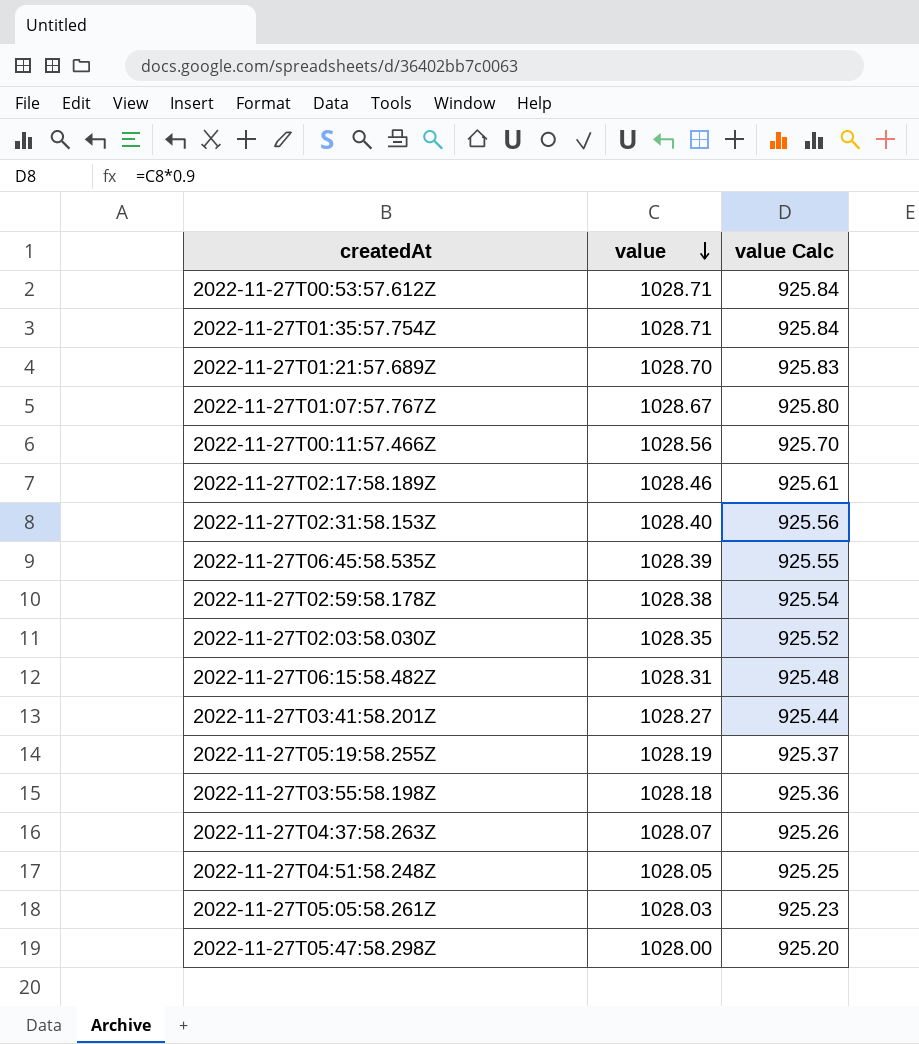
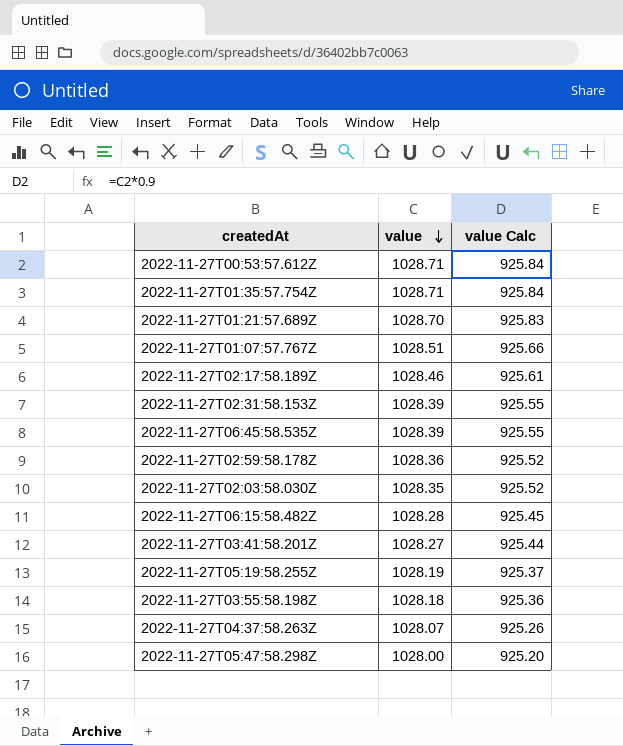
row 2022-11-27T00:11:57.466Z: 1028.56 | 925.70 -> none
row 2022-11-27T04:51:58.248Z: 1028.05 | 925.25 -> none
row 2022-11-27T05:05:58.261Z: 1028.03 | 925.23 -> none
2022-11-27T01:07:57.767Z | value: 1028.67 -> 1028.51
2022-11-27T01:07:57.767Z | value Calc: 925.80 -> 925.66
2022-11-27T02:31:58.153Z | value: 1028.40 -> 1028.39
2022-11-27T02:31:58.153Z | value Calc: 925.56 -> 925.55
2022-11-27T02:59:58.178Z | value: 1028.38 -> 1028.36
2022-11-27T02:59:58.178Z | value Calc: 925.54 -> 925.52
2022-11-27T06:15:58.482Z | value: 1028.31 -> 1028.28
2022-11-27T06:15:58.482Z | value Calc: 925.48 -> 925.45

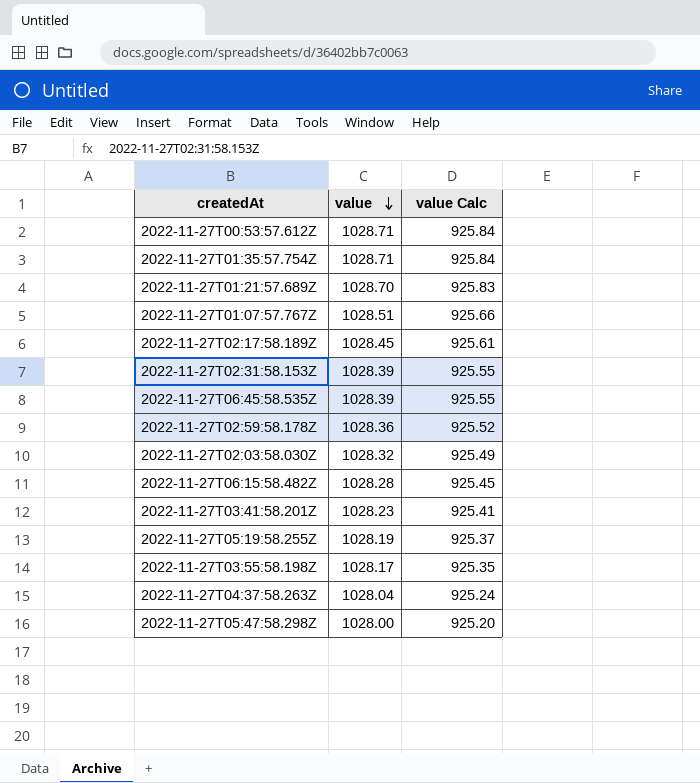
2022-11-27T02:17:58.189Z | value: 1028.46 -> 1028.45
2022-11-27T02:03:58.030Z | value: 1028.35 -> 1028.32
2022-11-27T02:03:58.030Z | value Calc: 925.52 -> 925.49
2022-11-27T03:41:58.201Z | value: 1028.27 -> 1028.23
2022-11-27T03:41:58.201Z | value Calc: 925.44 -> 925.41
2022-11-27T03:55:58.198Z | value: 1028.18 -> 1028.17
2022-11-27T03:55:58.198Z | value Calc: 925.36 -> 925.35
2022-11-27T04:37:58.263Z | value: 1028.07 -> 1028.04
2022-11-27T04:37:58.263Z | value Calc: 925.26 -> 925.24

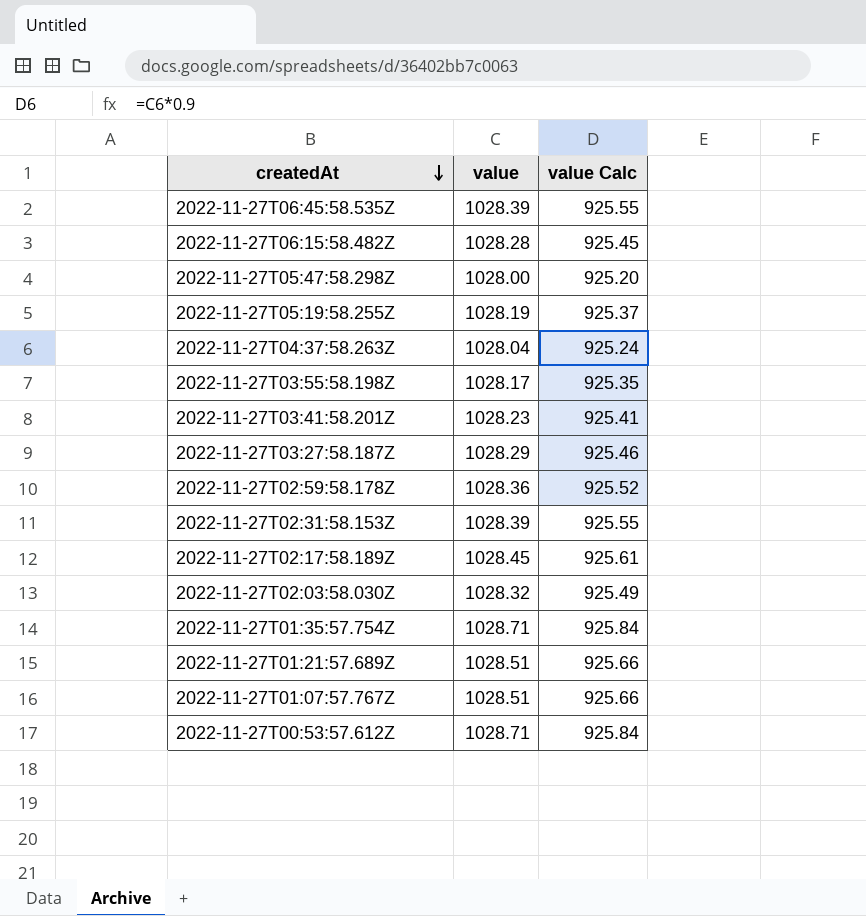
row order: value descending -> createdAt descending
row 2022-11-27T03:27:58.187Z: none -> 1028.29 | 925.46
2022-11-27T01:21:57.689Z | value: 1028.70 -> 1028.51
2022-11-27T01:21:57.689Z | value Calc: 925.83 -> 925.66

